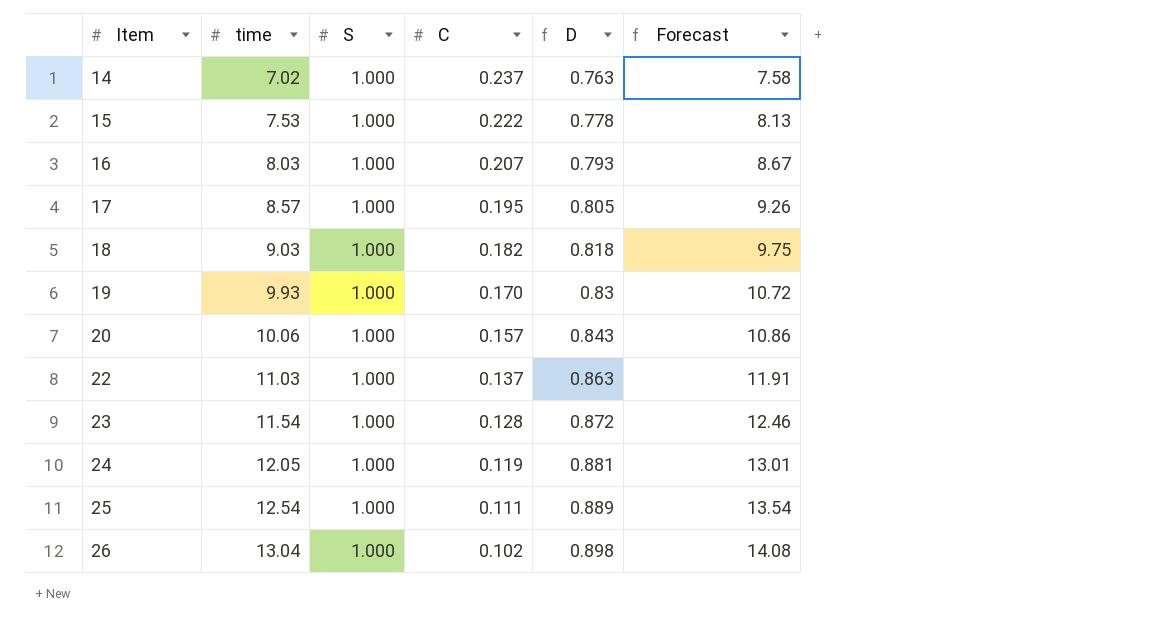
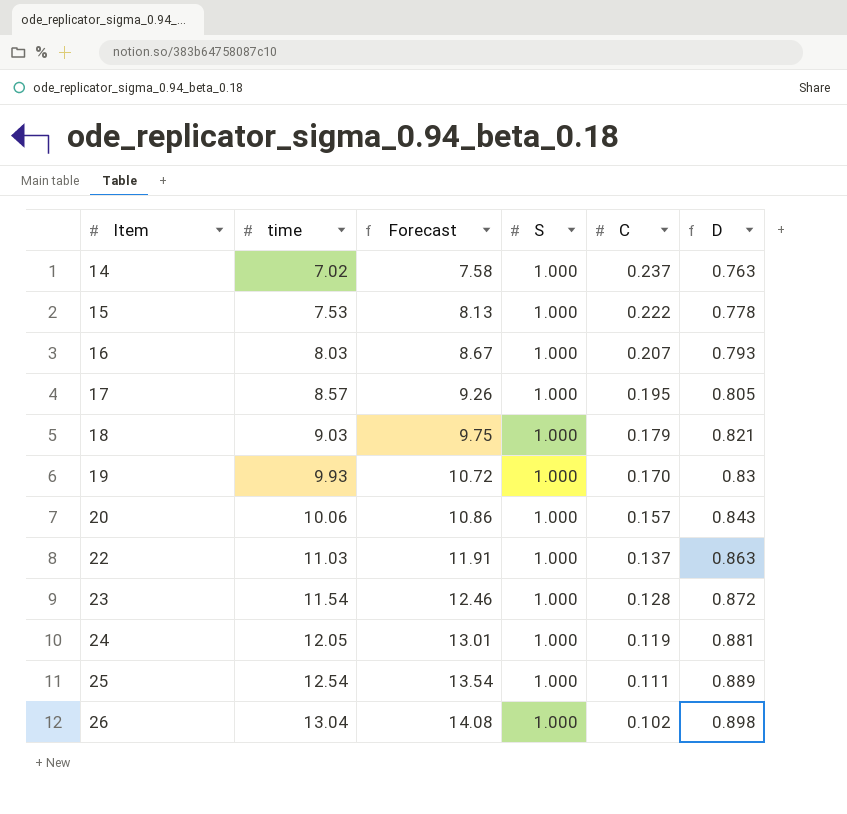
column Forecast | position: 6 -> 3
18 | C: 0.182 -> 0.179
18 | D: 0.818 -> 0.821

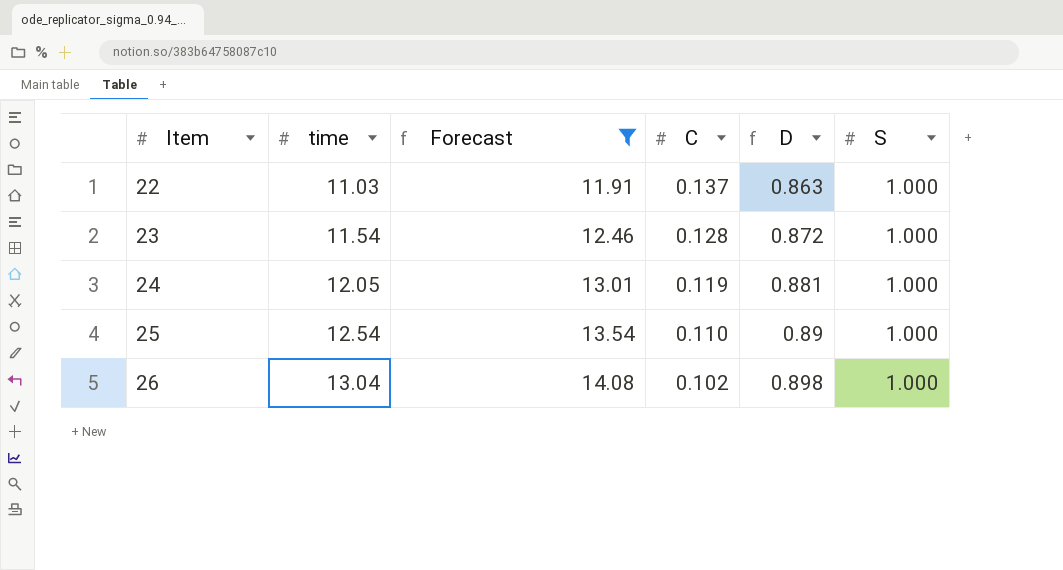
filter: none -> Forecast >= 11.91
column S | position: 4 -> 6
25 | C: 0.111 -> 0.110
25 | D: 0.889 -> 0.89

